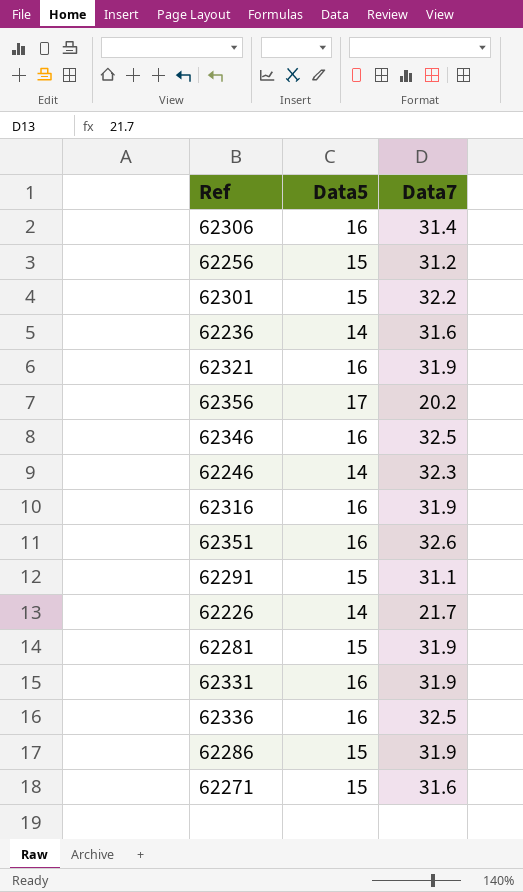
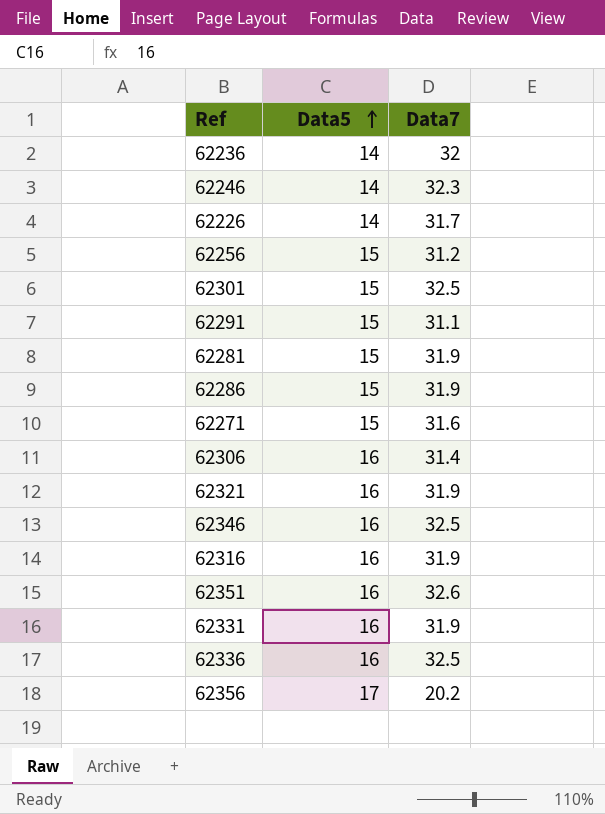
row order: none -> Data5 ascending
62236 | Data7: 31.6 -> 32
62226 | Data7: 21.7 -> 31.7
62301 | Data7: 32.2 -> 32.5

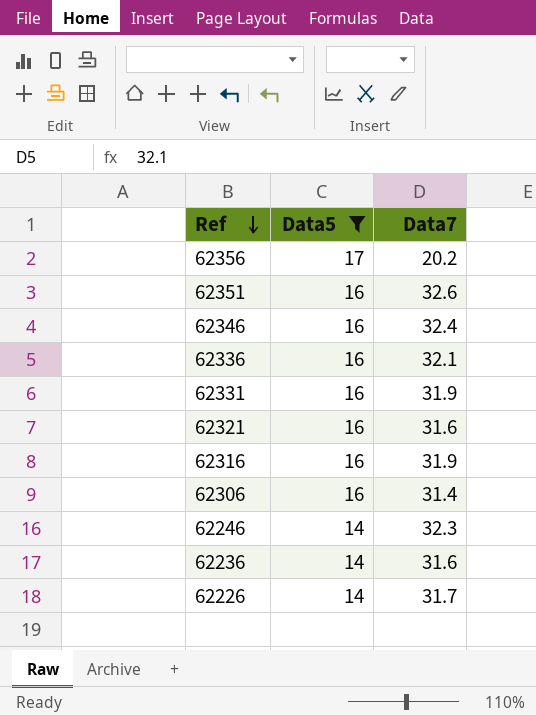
filter: none -> Data5 != 15
row order: Data5 ascending -> Ref descending
62346 | Data7: 32.5 -> 32.4
62336 | Data7: 32.5 -> 32.1
62321 | Data7: 31.9 -> 31.6
62236 | Data7: 32 -> 31.6

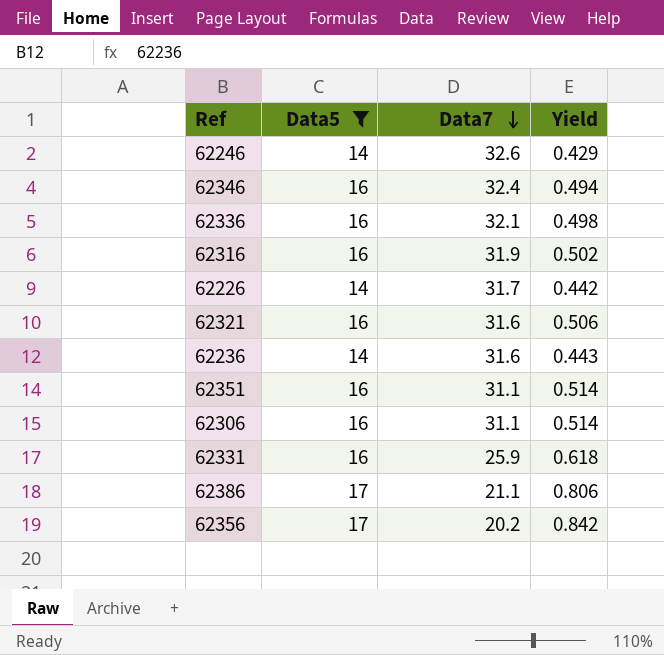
row order: Ref descending -> Data7 descending
column Yield | formula: none -> [Data5] / [Data7]
62246 | Data7: 32.3 -> 32.6
62351 | Data7: 32.6 -> 31.1
62306 | Data7: 31.4 -> 31.1
62331 | Data7: 31.9 -> 25.9
row 62386: none -> 17 | 21.1 | 0.806

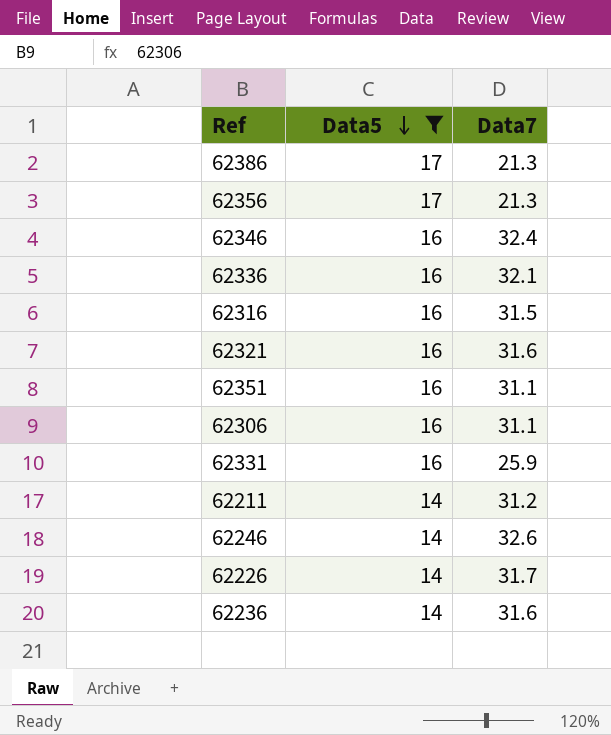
row order: Data7 descending -> Data5 descending
column Yield | formula: [Data5] / [Data7] -> none
62386 | Data7: 21.1 -> 21.3
62356 | Data7: 20.2 -> 21.3
62316 | Data7: 31.9 -> 31.5
row 62211: none -> 14 | 31.2

